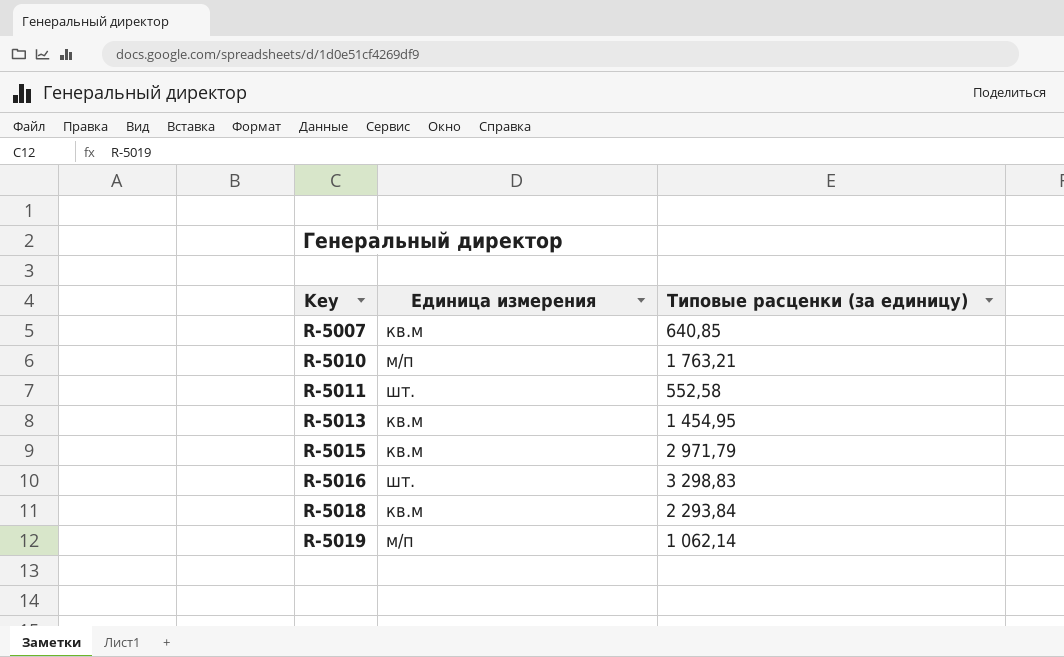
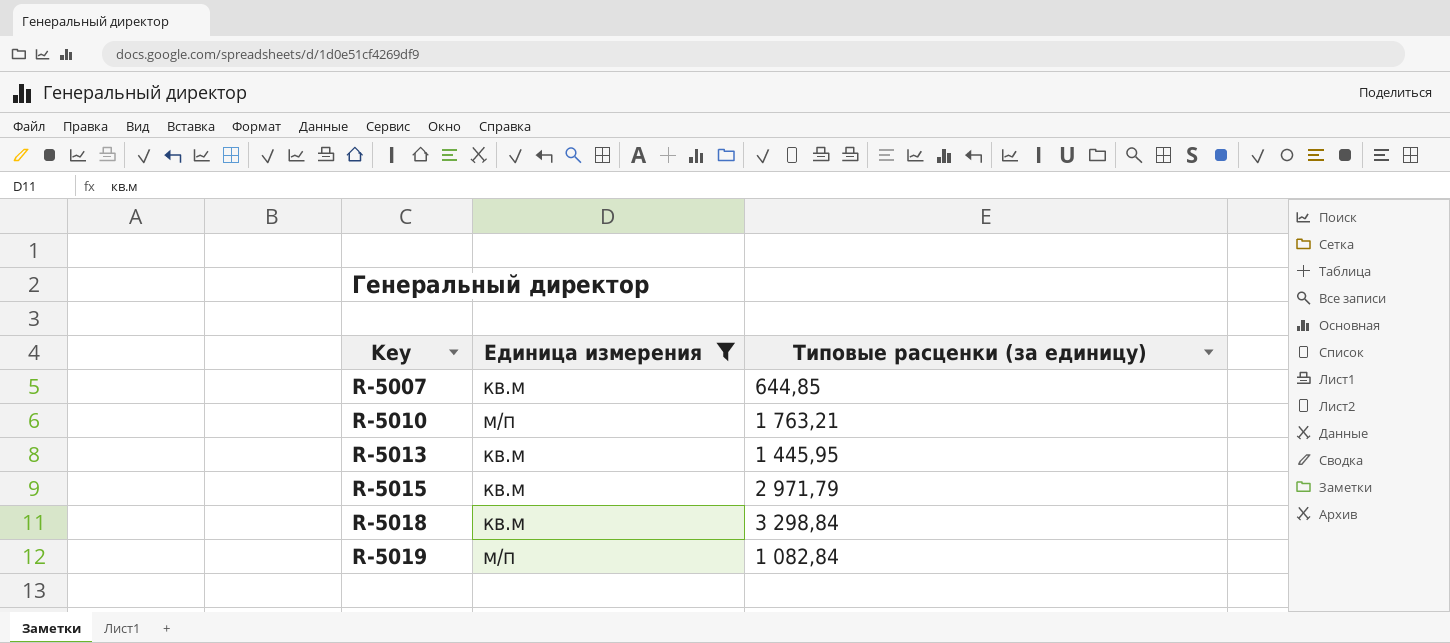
filter: none -> Единица измерения != шт.
R-5007 | Типовые расценки (за единицу): 640,85 -> 644,85
R-5013 | Типовые расценки (за единицу): 1 454,95 -> 1 445,95
R-5018 | Типовые расценки (за единицу): 2 293,84 -> 3 298,84
R-5019 | Типовые расценки (за единицу): 1 062,14 -> 1 082,84

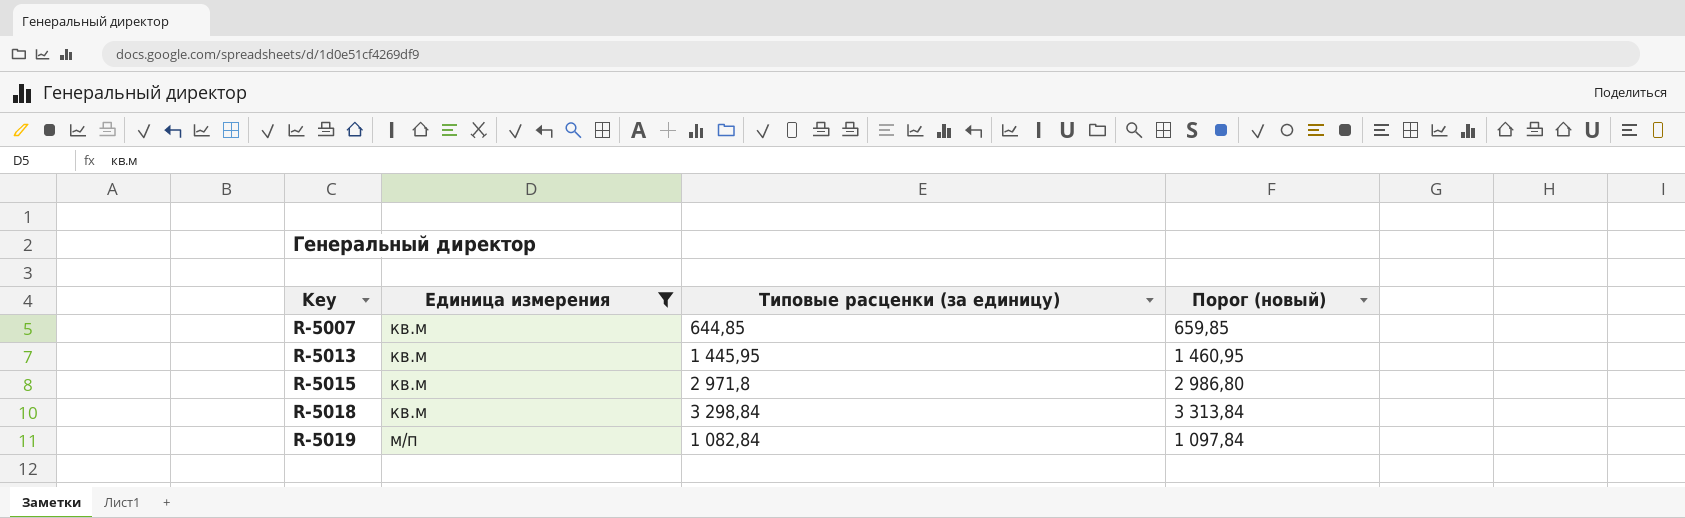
column Порог (новый) | formula: none -> [Типовые расценки (за единицу)] + 15
row R-5010: м/п | 1 763,21 -> none
R-5015 | Типовые расценки (за единицу): 2 971,79 -> 2 971,8

